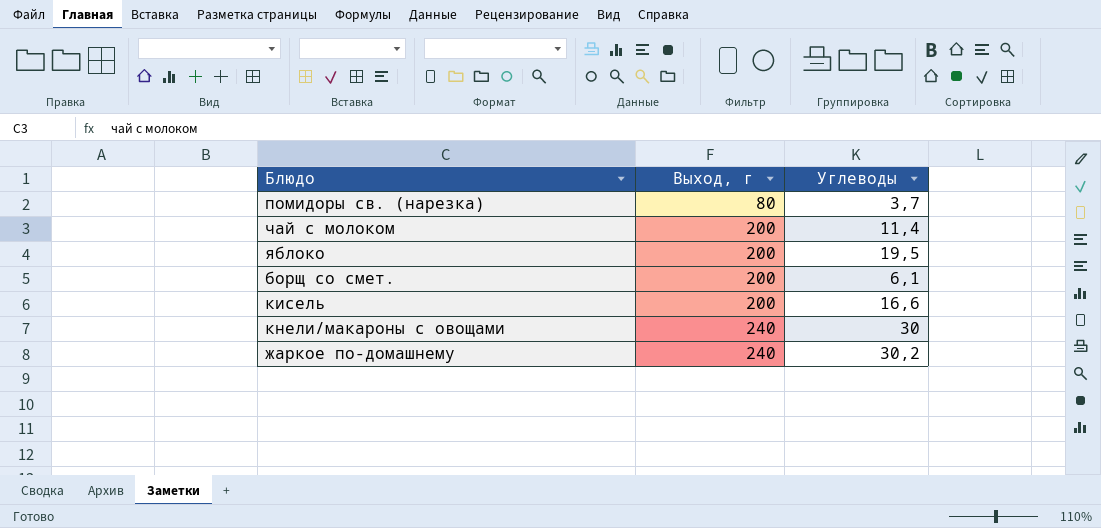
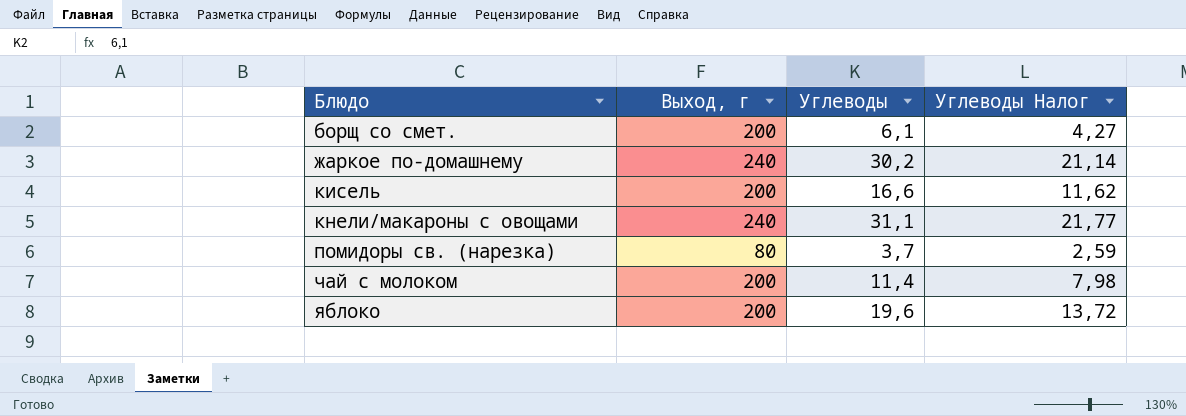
row order: Выход, г ascending -> Блюдо ascending
column Углеводы Налог | formula: none -> [Углеводы] * 0,7
кнели/макароны с овощами | Углеводы: 30 -> 31,1
яблоко | Углеводы: 19,5 -> 19,6

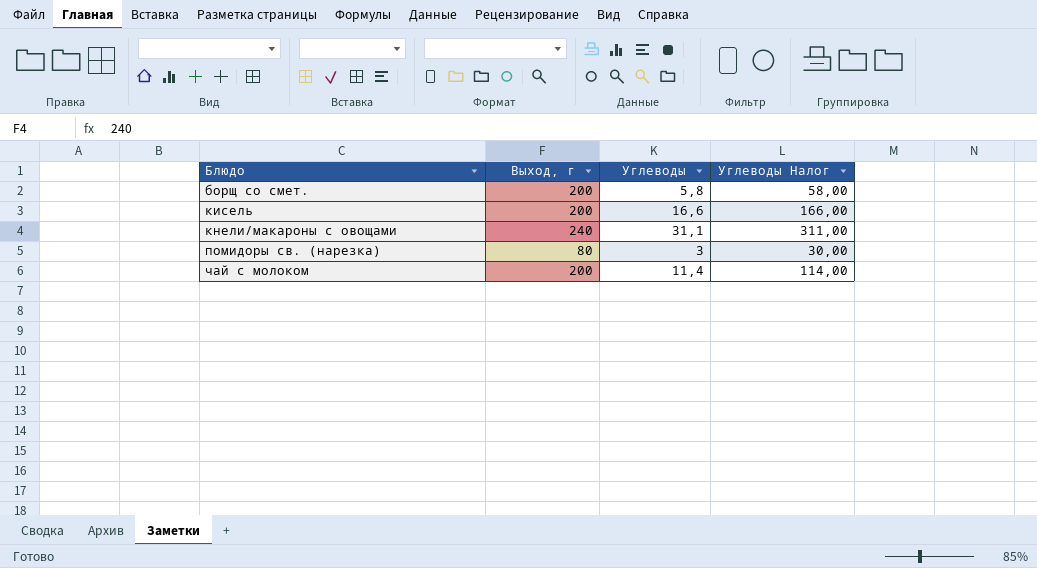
column Углеводы Налог | formula: [Углеводы] * 0,7 -> [Углеводы] * 10
row жаркое по-домашнему: 240 | 30,2 | 21,14 -> none
row яблоко: 200 | 19,6 | 13,72 -> none
борщ со смет. | Углеводы: 6,1 -> 5,8
помидоры св. (нарезка) | Углеводы: 3,7 -> 3

